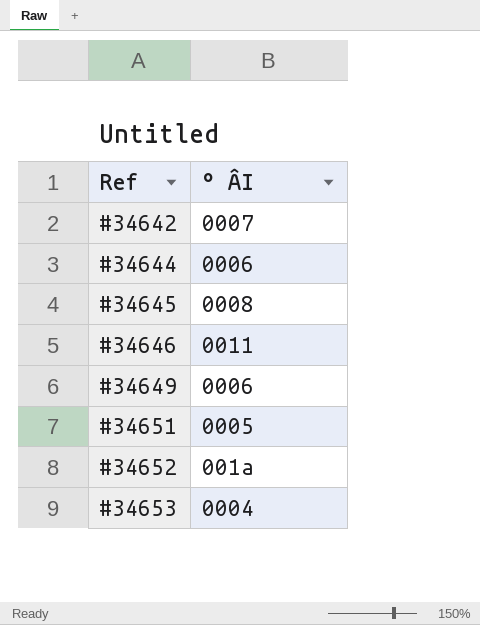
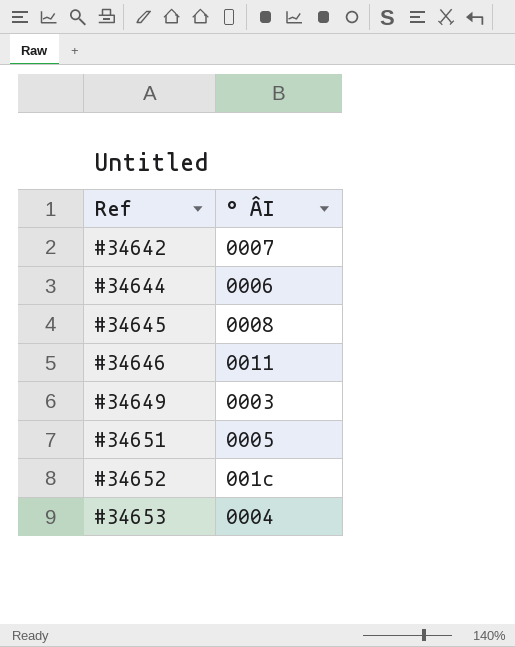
#34649 | ° ÂI: 0006 -> 0003
#34652 | ° ÂI: 001a -> 001c

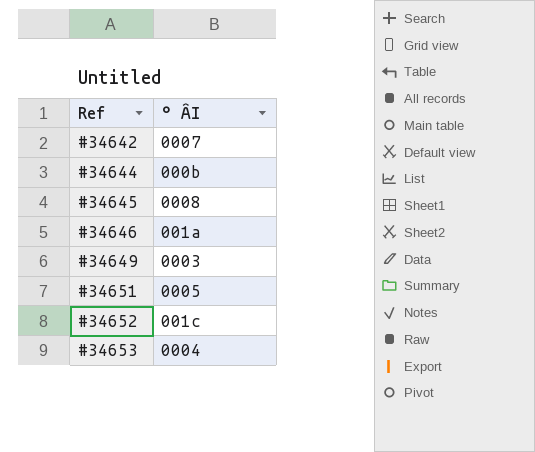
#34644 | ° ÂI: 0006 -> 000b
#34646 | ° ÂI: 0011 -> 001a

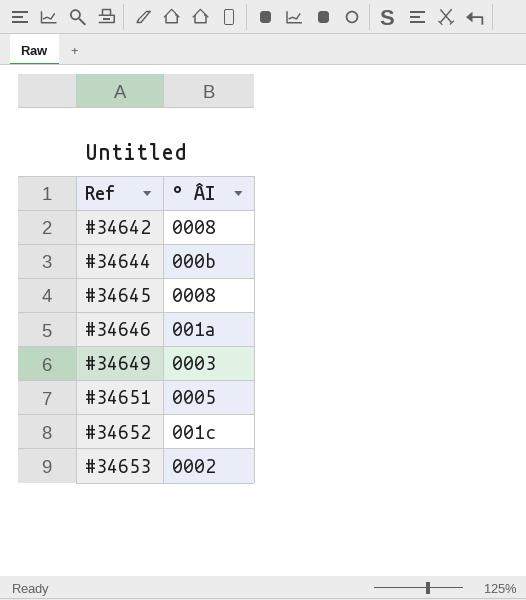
#34642 | ° ÂI: 0007 -> 0008
#34653 | ° ÂI: 0004 -> 0002

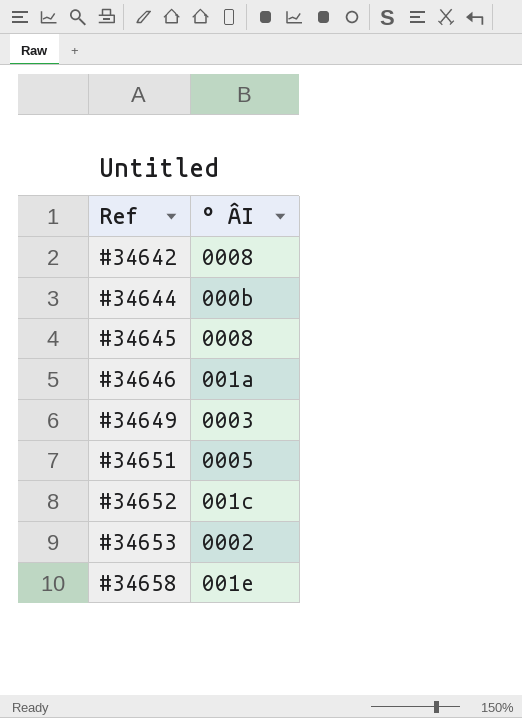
row #34658: none -> 001e

